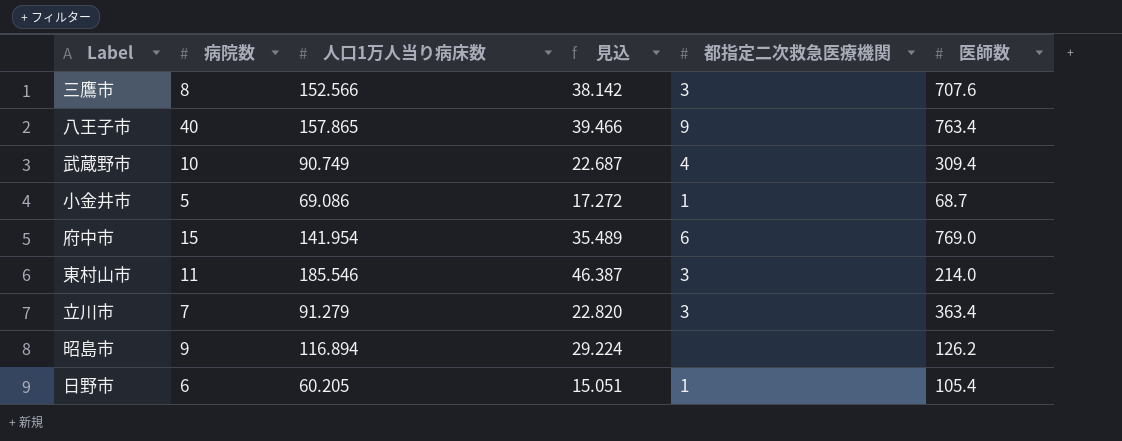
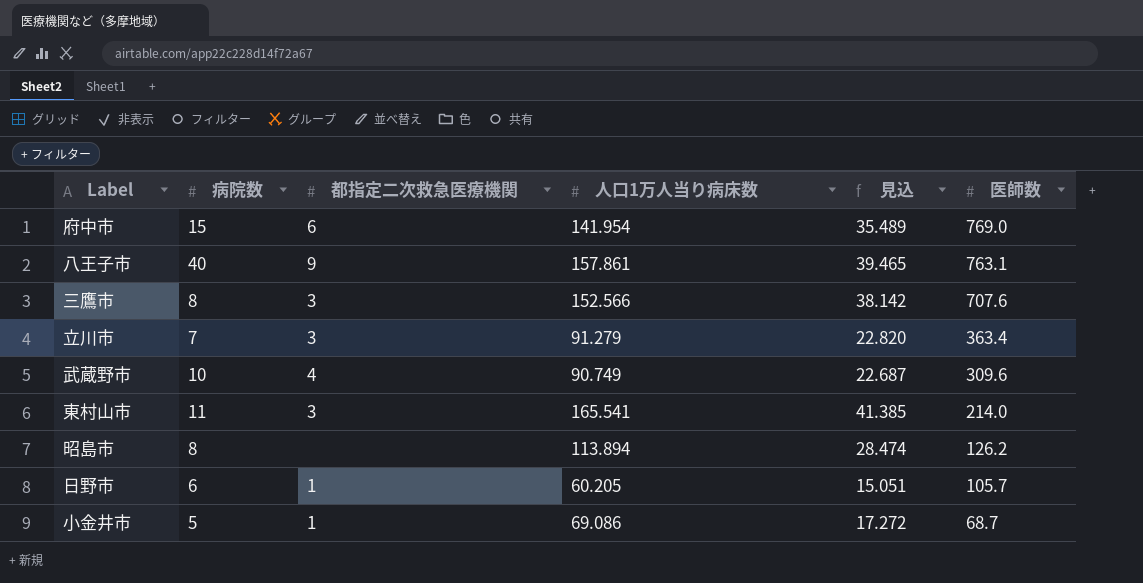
row order: none -> 医師数 descending
column 都指定二次救急医療機関 | position: 5 -> 3
八王子市 | 人口1万人当り病床数: 157.865 -> 157.861
八王子市 | 見込: 39.466 -> 39.465
八王子市 | 医師数: 763.4 -> 763.1
武蔵野市 | 医師数: 309.4 -> 309.6
東村山市 | 人口1万人当り病床数: 185.546 -> 165.541
東村山市 | 見込: 46.387 -> 41.385
昭島市 | 病院数: 9 -> 8
昭島市 | 人口1万人当り病床数: 116.894 -> 113.894
昭島市 | 見込: 29.224 -> 28.474
日野市 | 医師数: 105.4 -> 105.7

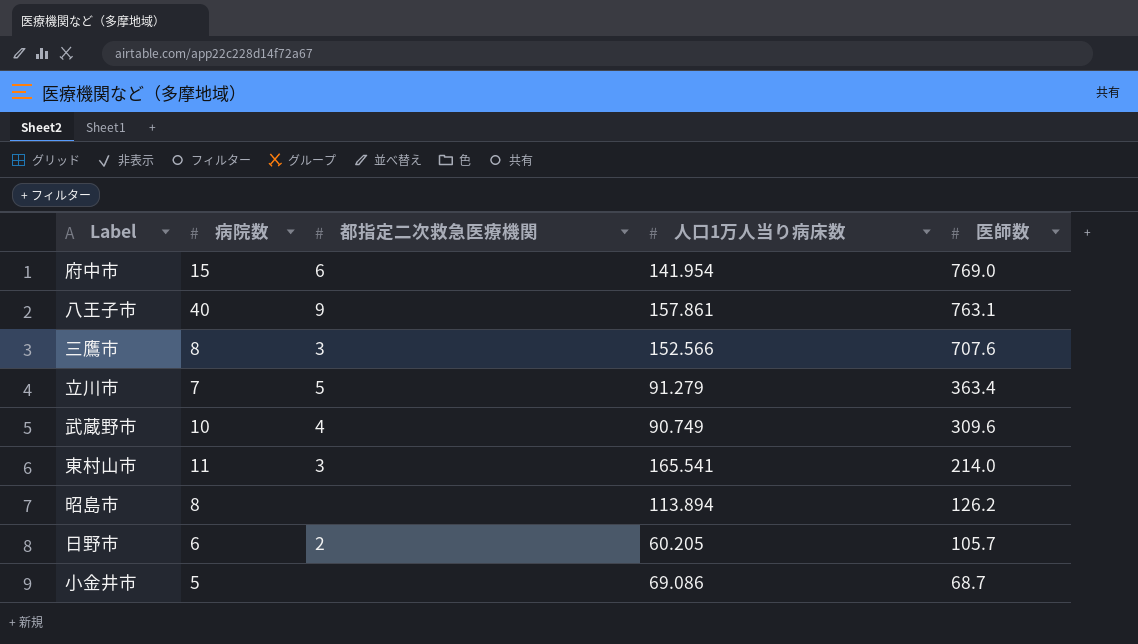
column 見込 | formula: [人口1万人当り病床数] * 0.25 -> none
立川市 | 都指定二次救急医療機関: 3 -> 5
日野市 | 都指定二次救急医療機関: 1 -> 2
小金井市 | 都指定二次救急医療機関: 1 -> none

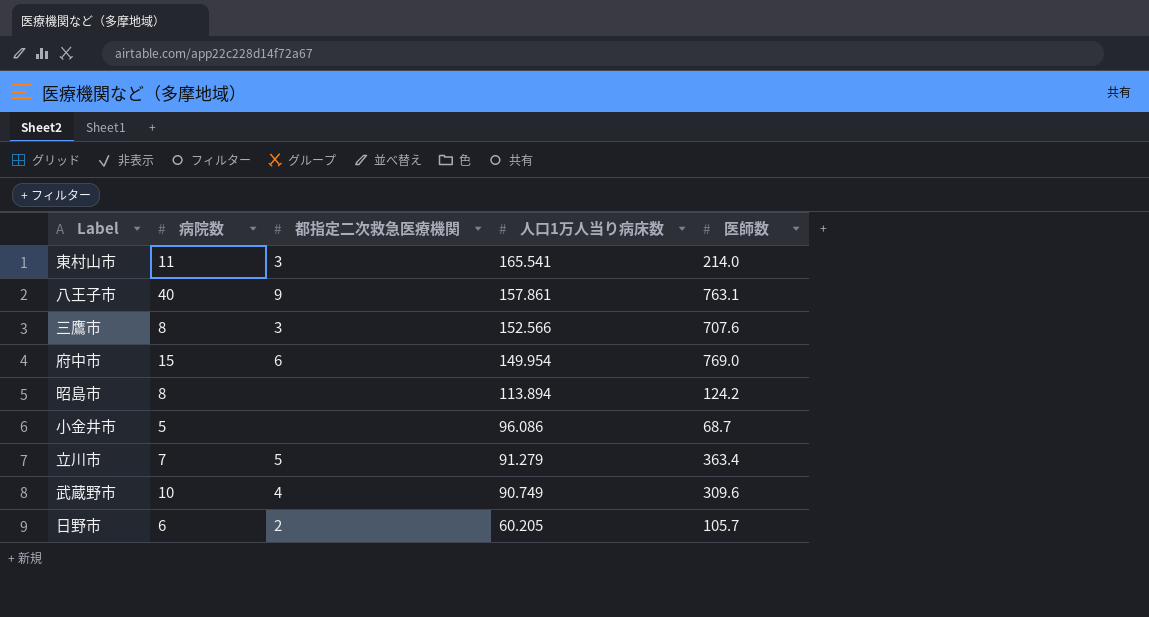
row order: 医師数 descending -> 人口1万人当り病床数 descending
府中市 | 人口1万人当り病床数: 141.954 -> 149.954
昭島市 | 医師数: 126.2 -> 124.2
小金井市 | 人口1万人当り病床数: 69.086 -> 96.086

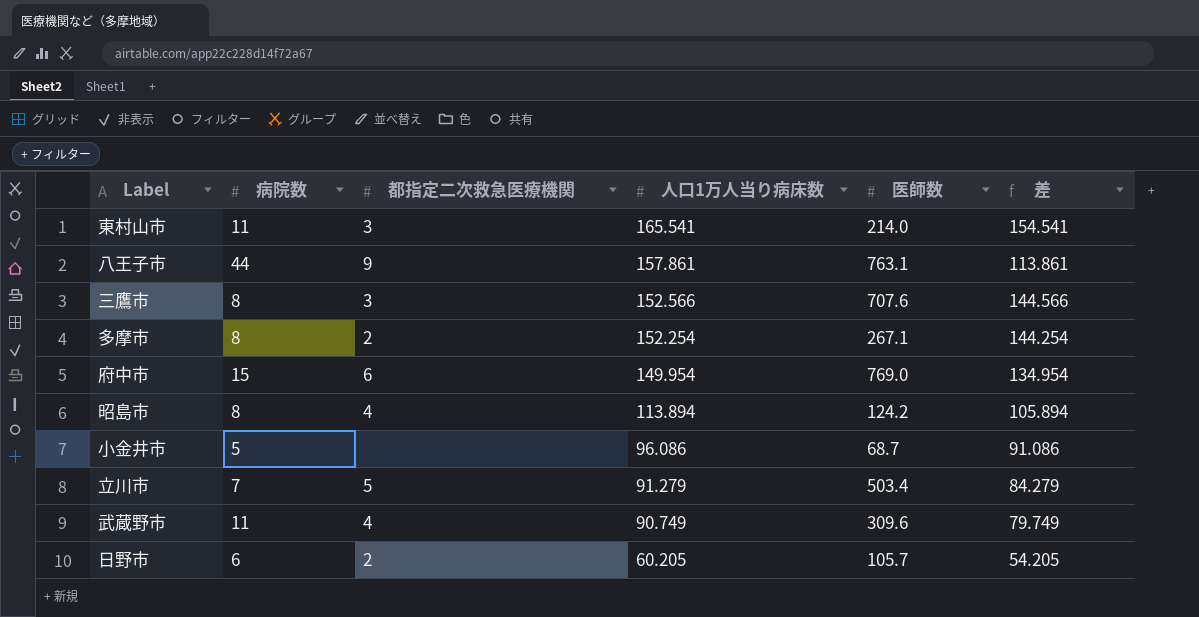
column 差 | formula: none -> [人口1万人当り病床数] - [病院数]
八王子市 | 病院数: 40 -> 44
row 多摩市: none -> 8 | 2 | 152.254 | 267.1 | 144.254
昭島市 | 都指定二次救急医療機関: none -> 4
立川市 | 医師数: 363.4 -> 503.4
武蔵野市 | 病院数: 10 -> 11

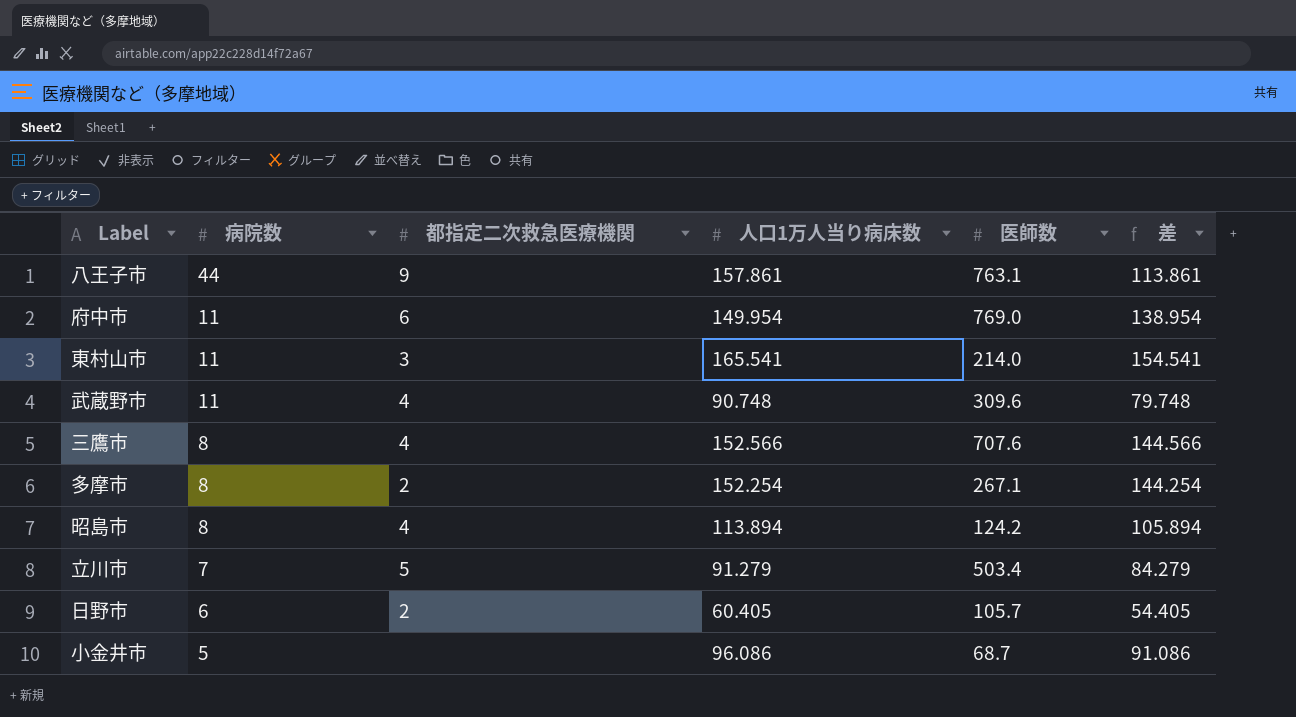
row order: 人口1万人当り病床数 descending -> 病院数 descending
府中市 | 病院数: 15 -> 11
府中市 | 差: 134.954 -> 138.954
武蔵野市 | 人口1万人当り病床数: 90.749 -> 90.748
武蔵野市 | 差: 79.749 -> 79.748
三鷹市 | 都指定二次救急医療機関: 3 -> 4
日野市 | 人口1万人当り病床数: 60.205 -> 60.405
日野市 | 差: 54.205 -> 54.405

